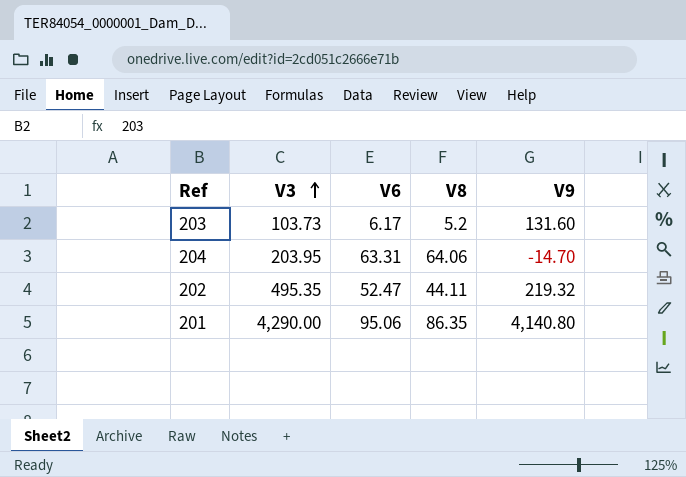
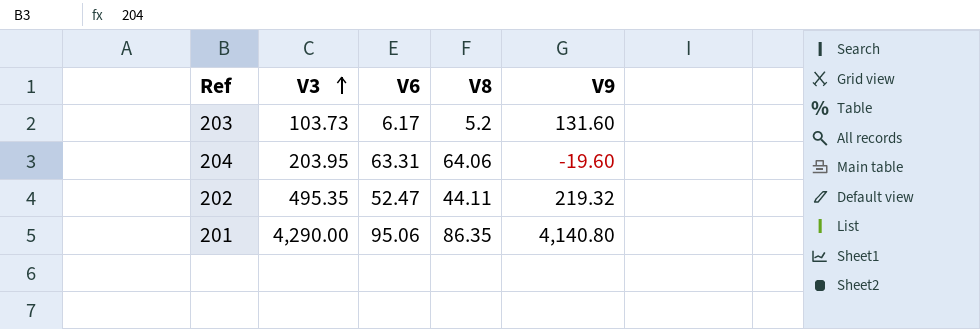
204 | V9: -14.70 -> -19.60

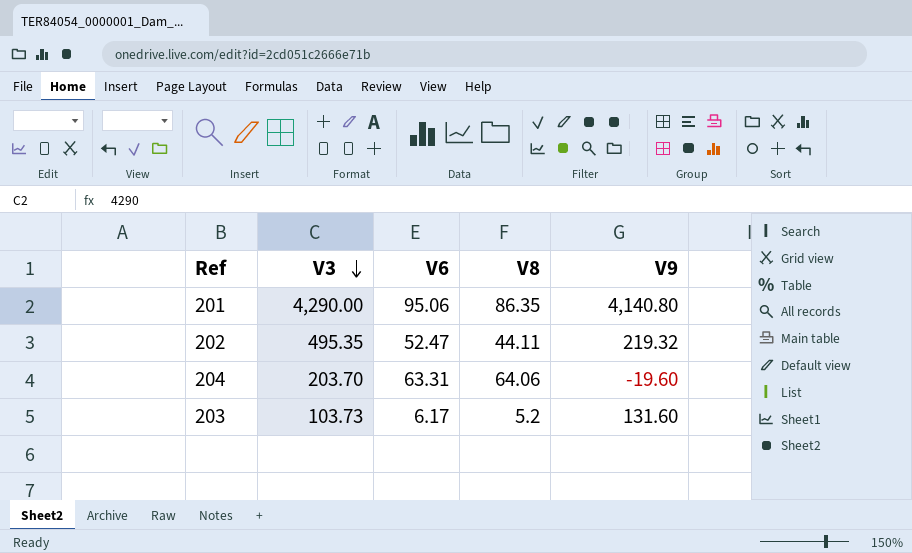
row order: V3 ascending -> V3 descending
204 | V3: 203.95 -> 203.70

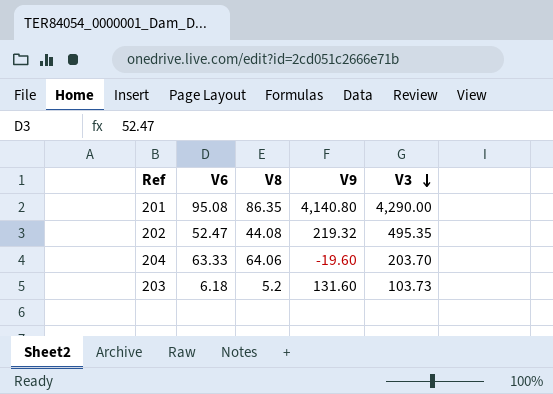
column V3 | position: 2 -> 5
201 | V6: 95.06 -> 95.08
202 | V8: 44.11 -> 44.08
204 | V6: 63.31 -> 63.33
203 | V6: 6.17 -> 6.18

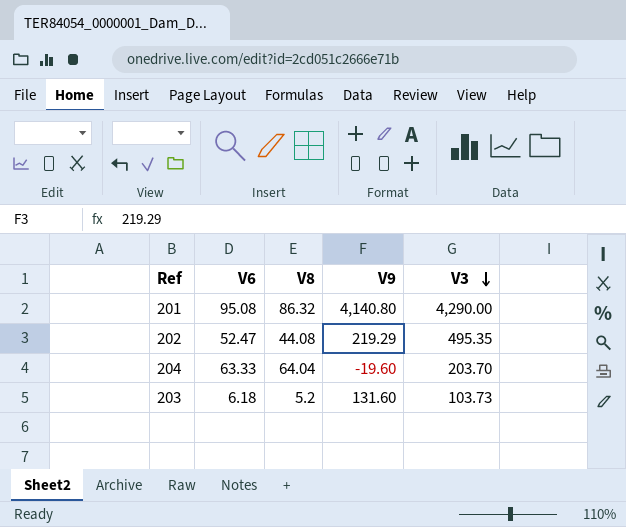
201 | V8: 86.35 -> 86.32
202 | V9: 219.32 -> 219.29
204 | V8: 64.06 -> 64.04

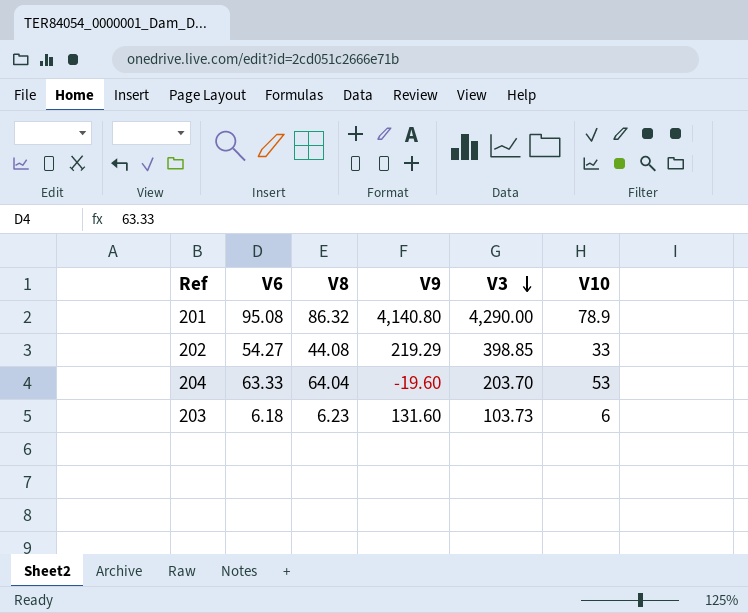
column V10 | position: none -> 6
202 | V6: 52.47 -> 54.27
202 | V3: 495.35 -> 398.85
203 | V8: 5.2 -> 6.23

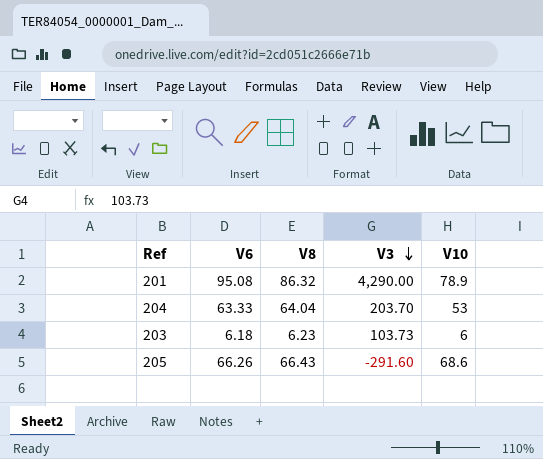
column V9 | position: 4 -> none
row 202: 54.27 | 44.08 | 219.29 | 398.85 | 33 -> none
row 205: none -> 66.26 | 66.43 | -291.60 | 68.6

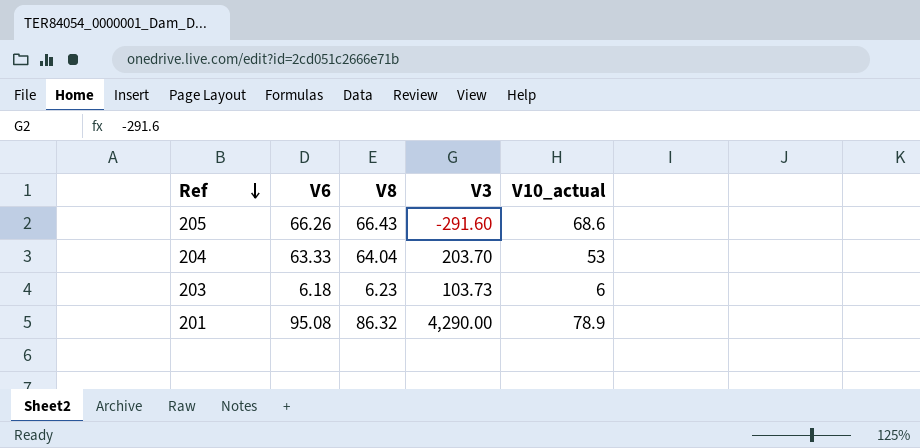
row order: V3 descending -> Ref descending
column name: V10 -> V10_actual

